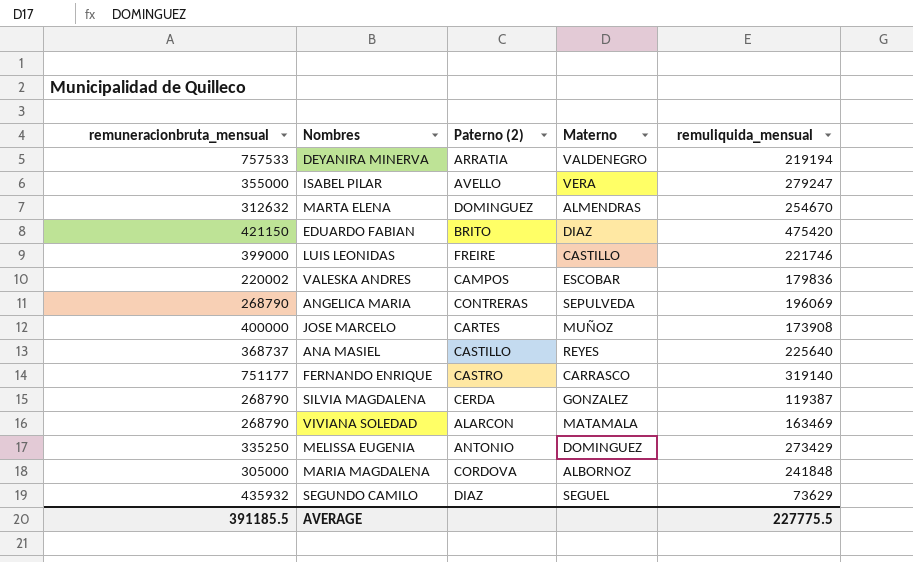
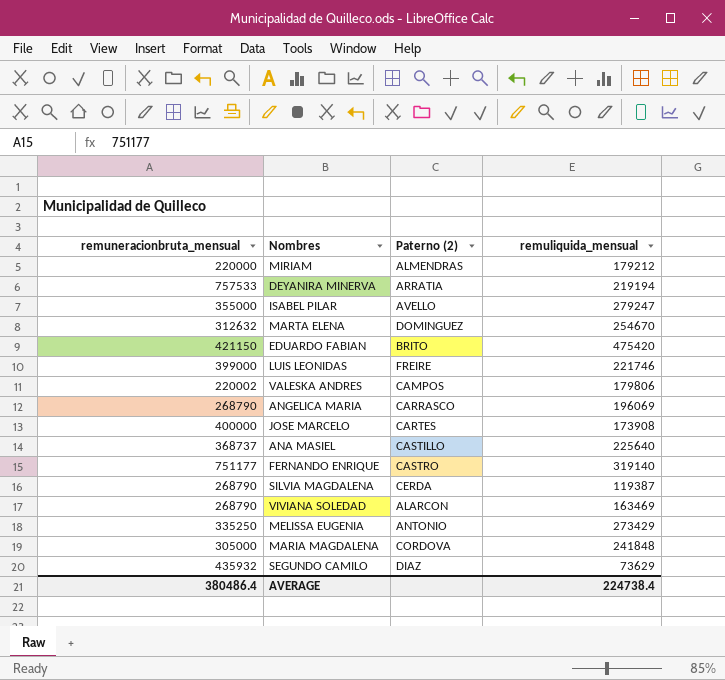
column Materno | position: 4 -> none
row MIRIAM: none -> 220000 | ALMENDRAS | 179212
VALESKA ANDRES | remuliquida_mensual: 179836 -> 179806
ANGELICA MARIA | Paterno (2): CONTRERAS -> CARRASCO
AVERAGE | remuneracionbruta_mensual: 391185.5 -> 380486.4
AVERAGE | remuliquida_mensual: 227775.5 -> 224738.4

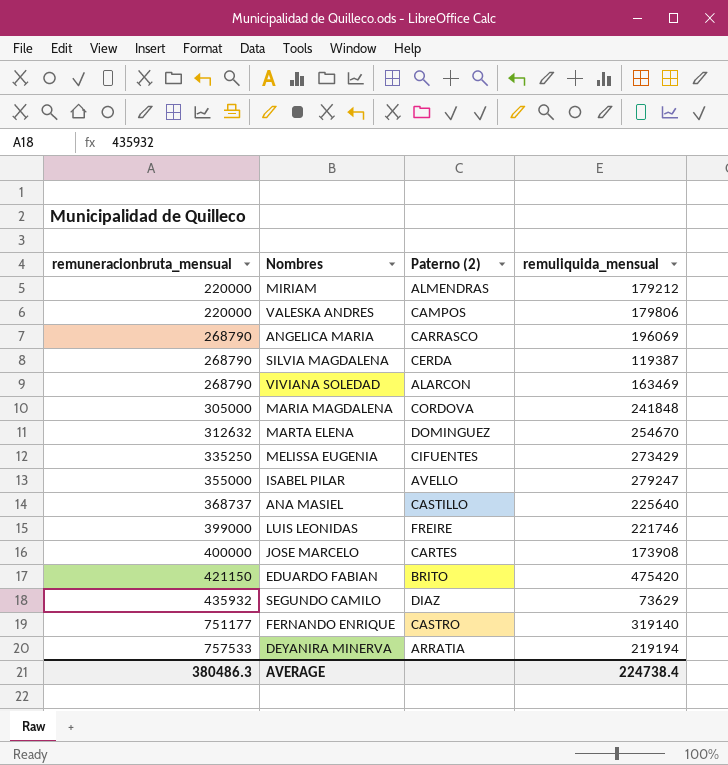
row order: none -> remuneracionbruta_mensual ascending
VALESKA ANDRES | remuneracionbruta_mensual: 220002 -> 220000
MELISSA EUGENIA | Paterno (2): ANTONIO -> CIFUENTES
AVERAGE | remuneracionbruta_mensual: 380486.4 -> 380486.3

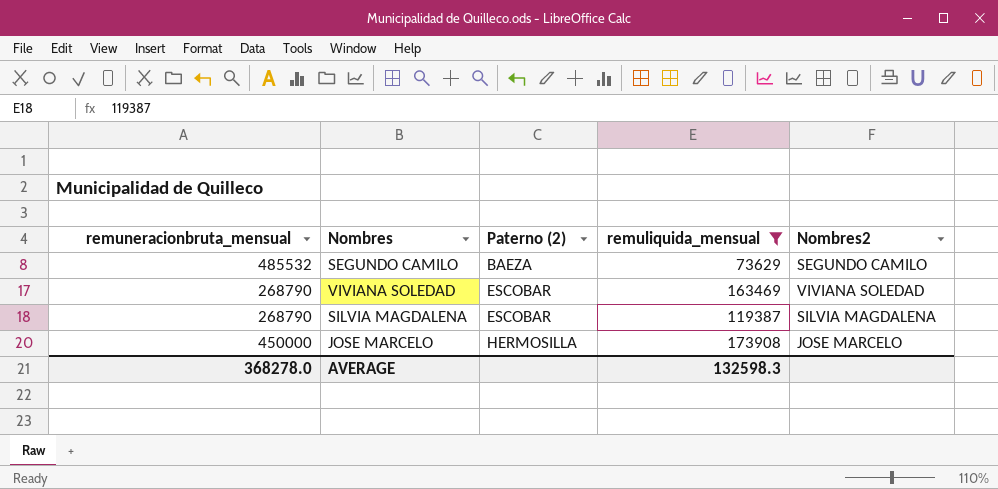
filter: none -> remuliquida_mensual <= 173908
row order: remuneracionbruta_mensual ascending -> Paterno (2) ascending
column Nombres2 | position: none -> 5
SEGUNDO CAMILO | remuneracionbruta_mensual: 435932 -> 485532
SEGUNDO CAMILO | Paterno (2): DIAZ -> BAEZA
VIVIANA SOLEDAD | Paterno (2): ALARCON -> ESCOBAR
SILVIA MAGDALENA | Paterno (2): CERDA -> ESCOBAR
JOSE MARCELO | remuneracionbruta_mensual: 400000 -> 450000
JOSE MARCELO | Paterno (2): CARTES -> HERMOSILLA
AVERAGE | remuneracionbruta_mensual: 380486.3 -> 368278.0
AVERAGE | remuliquida_mensual: 224738.4 -> 132598.3

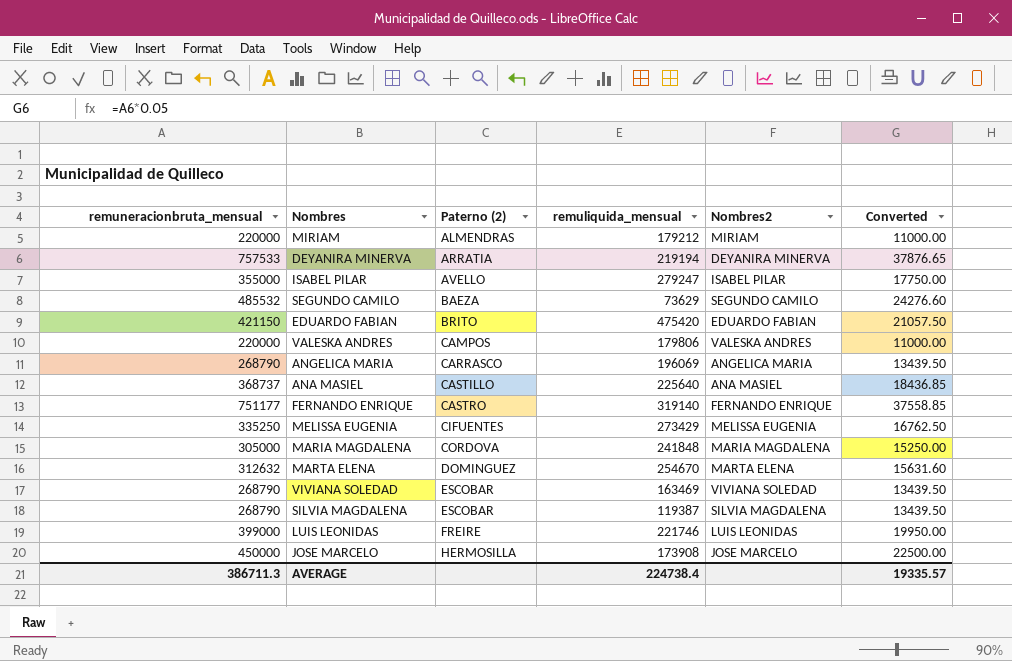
filter: remuliquida_mensual <= 173908 -> none
column Converted | formula: none -> [remuneracionbruta_mensual] * 0.05
AVERAGE | remuneracionbruta_mensual: 368278.0 -> 386711.3
AVERAGE | remuliquida_mensual: 132598.3 -> 224738.4

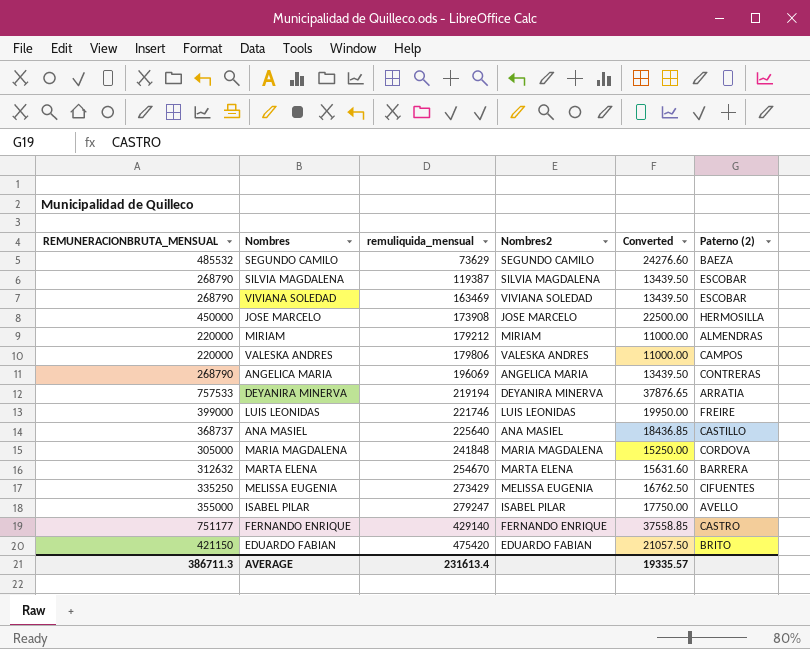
row order: Paterno (2) ascending -> remuliquida_mensual ascending
column name: remuneracionbruta_mensual -> REMUNERACIONBRUTA_MENSUAL
column Paterno (2) | position: 3 -> 6
ANGELICA MARIA | Paterno (2): CARRASCO -> CONTRERAS
MARTA ELENA | Paterno (2): DOMINGUEZ -> BARRERA
FERNANDO ENRIQUE | remuliquida_mensual: 319140 -> 429140
AVERAGE | remuliquida_mensual: 224738.4 -> 231613.4

